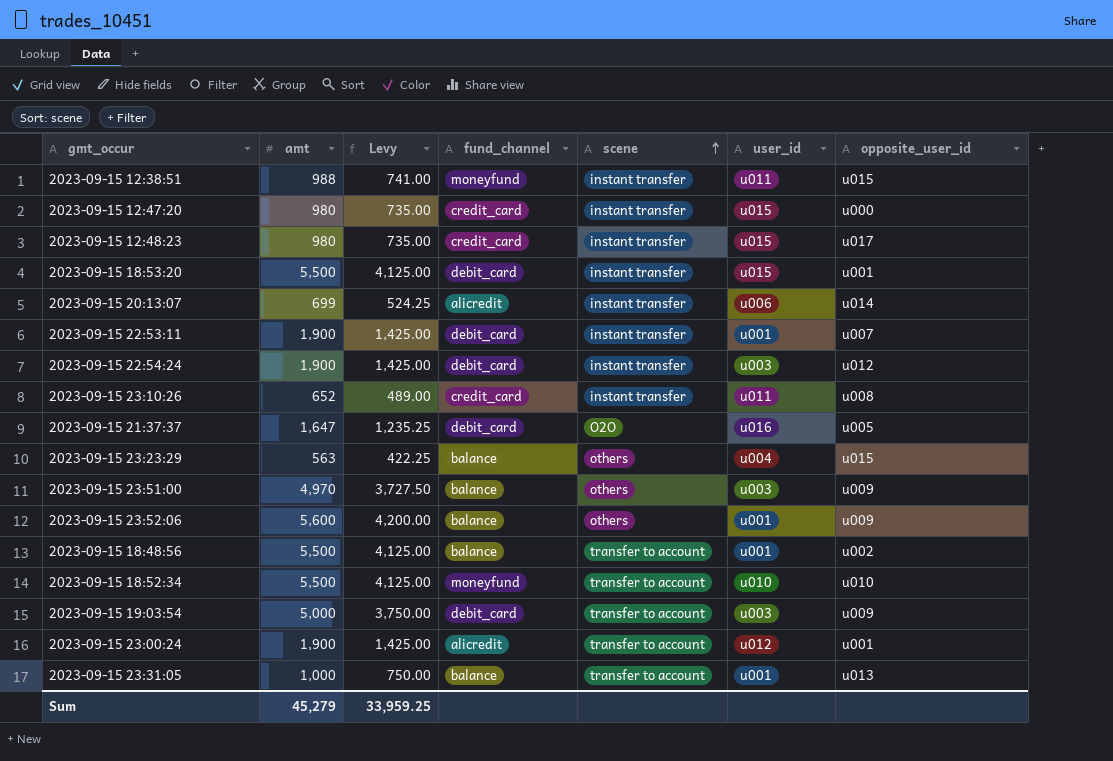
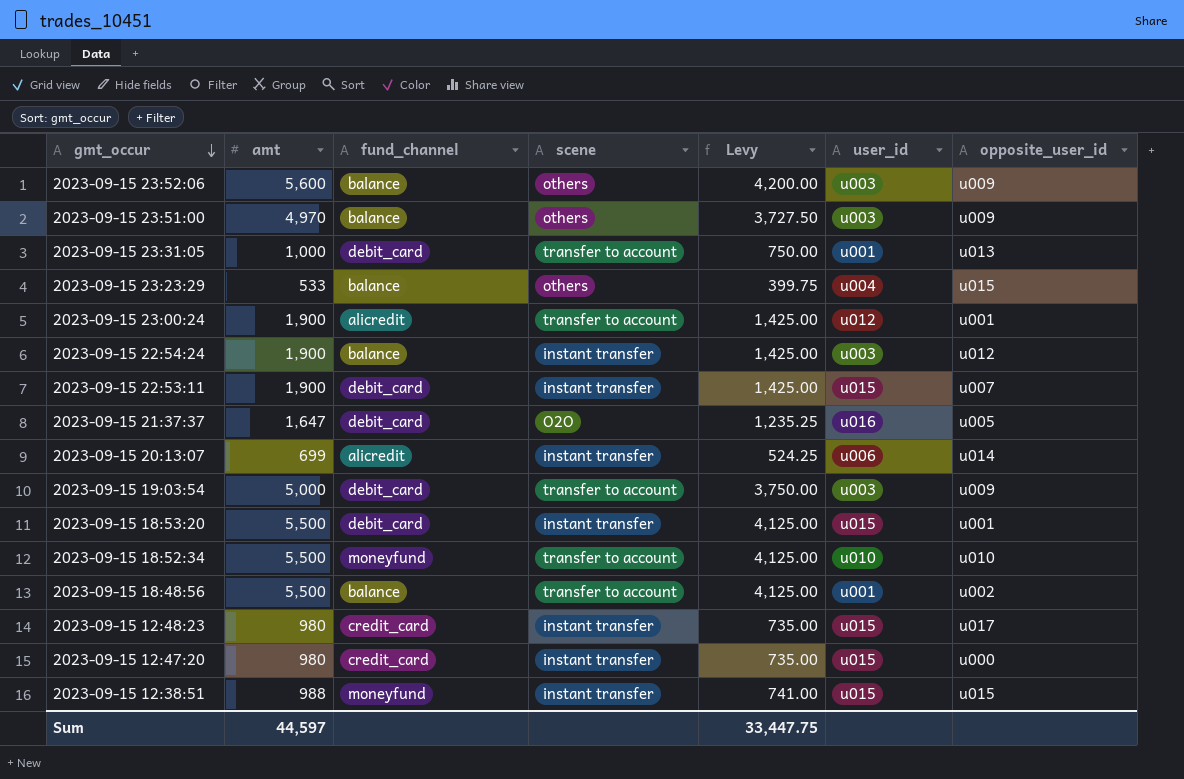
row order: scene ascending -> gmt_occur descending
column Levy | position: 3 -> 5
row 2023-09-15 23:10:26: 652 | 489.00 | credit_card | instant transfer | u011 | u008 -> none
2023-09-15 23:52:06 | user_id: u001 -> u003
2023-09-15 23:31:05 | fund_channel: balance -> debit_card
2023-09-15 23:23:29 | amt: 563 -> 533
2023-09-15 23:23:29 | Levy: 422.25 -> 399.75
2023-09-15 22:54:24 | fund_channel: debit_card -> balance
2023-09-15 22:53:11 | user_id: u001 -> u015
2023-09-15 12:38:51 | user_id: u011 -> u015
Sum | amt: 45,279 -> 44,597
Sum | Levy: 33,959.25 -> 33,447.75

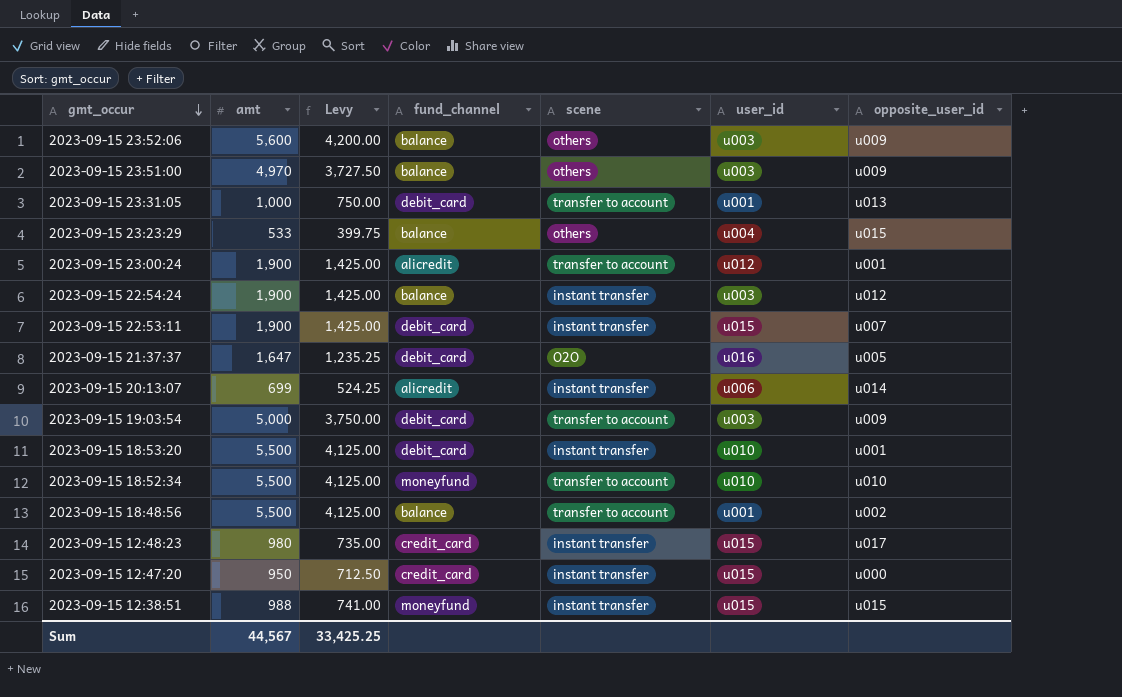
column Levy | position: 5 -> 3
2023-09-15 18:53:20 | user_id: u015 -> u010
2023-09-15 12:47:20 | amt: 980 -> 950
2023-09-15 12:47:20 | Levy: 735.00 -> 712.50
Sum | amt: 44,597 -> 44,567
Sum | Levy: 33,447.75 -> 33,425.25

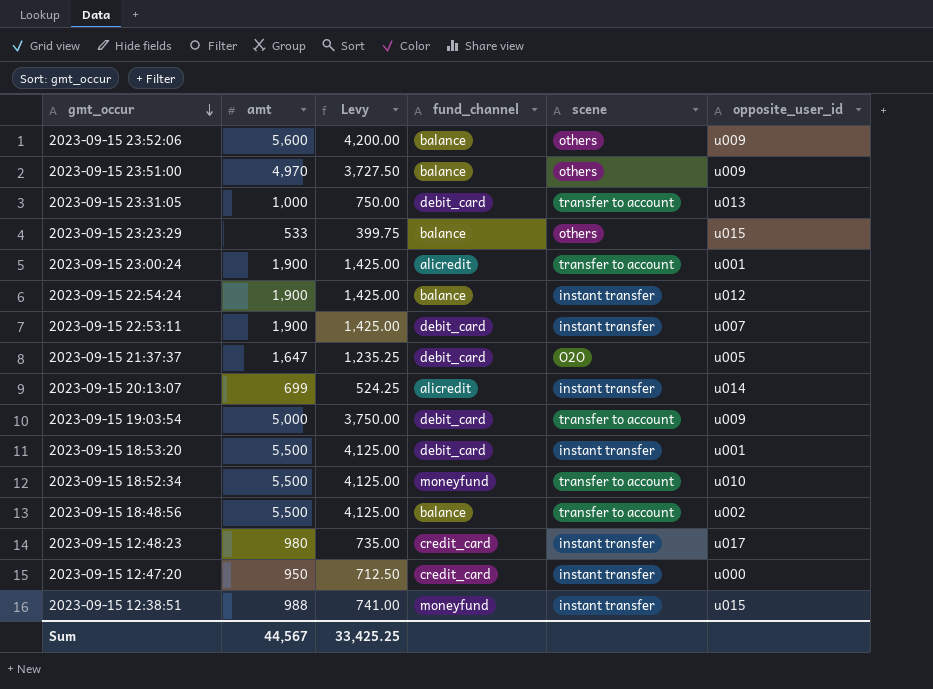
column user_id | position: 6 -> none

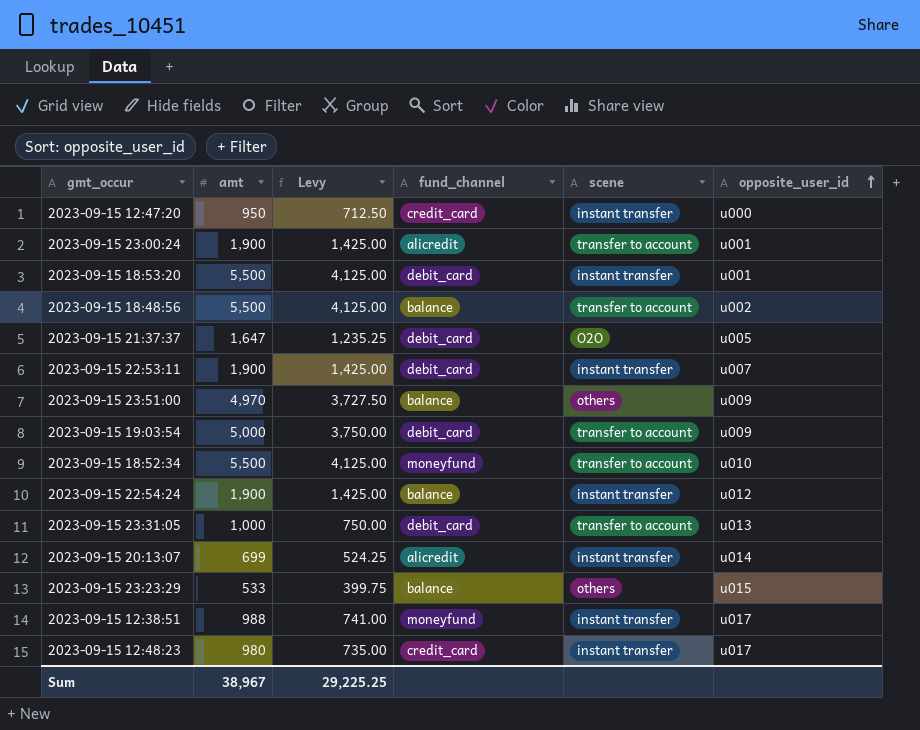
row order: gmt_occur descending -> opposite_user_id ascending
row 2023-09-15 23:52:06: 5,600 | 4,200.00 | balance | others | u009 -> none
2023-09-15 12:38:51 | opposite_user_id: u015 -> u017
Sum | amt: 44,567 -> 38,967
Sum | Levy: 33,425.25 -> 29,225.25

